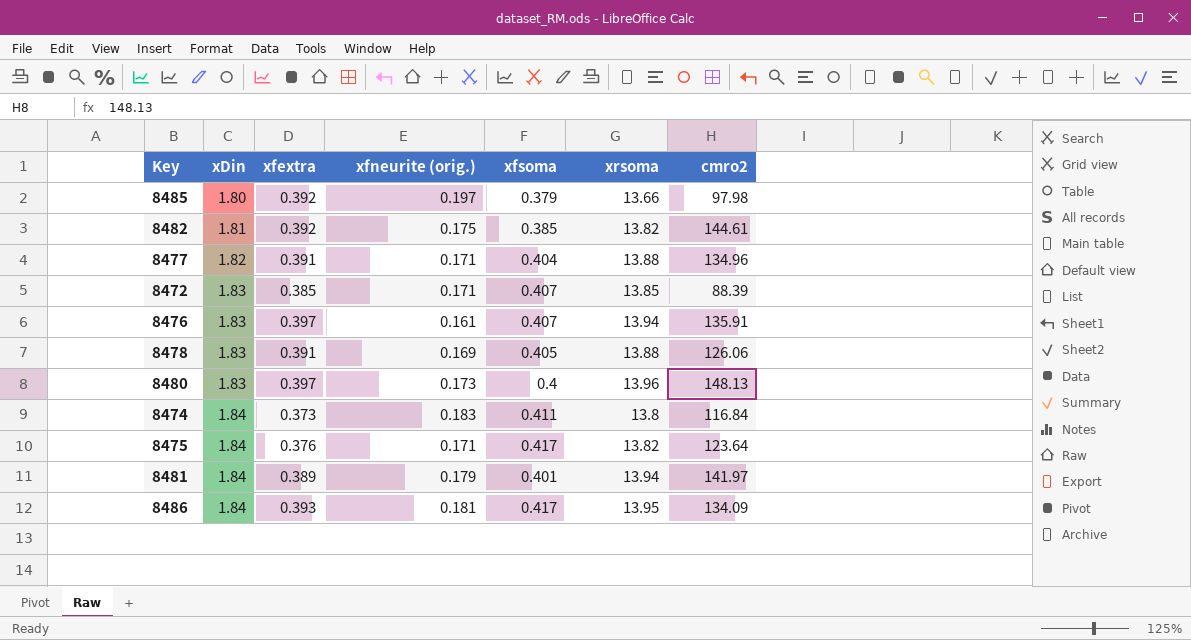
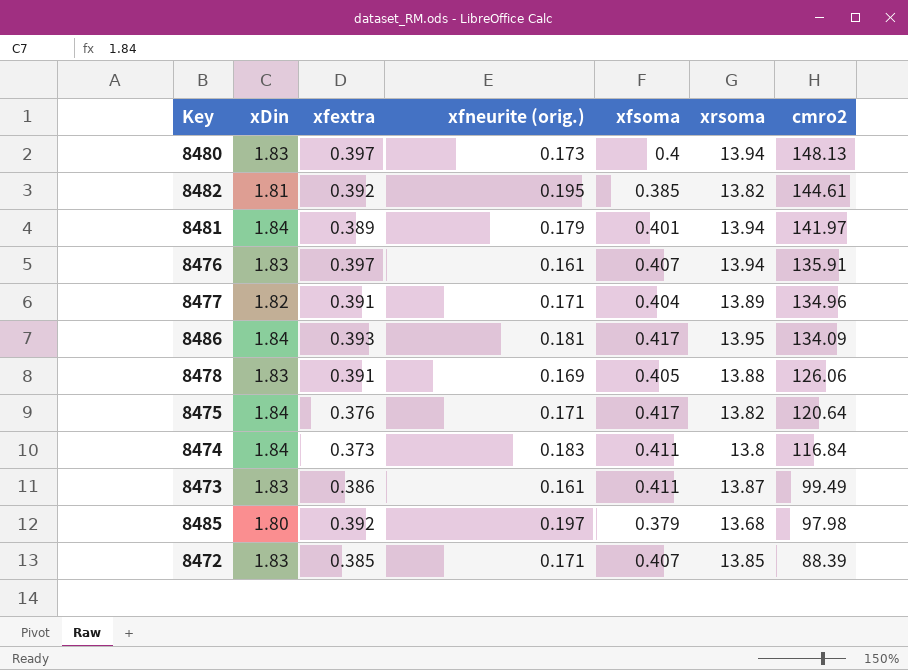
row order: xDin ascending -> cmro2 descending
8480 | xrsoma: 13.96 -> 13.94
8482 | xfneurite (orig.): 0.175 -> 0.195
8477 | xrsoma: 13.88 -> 13.89
8475 | cmro2: 123.64 -> 120.64
row 8473: none -> 1.83 | 0.386 | 0.161 | 0.411 | 13.87 | 99.49
8485 | xrsoma: 13.66 -> 13.68

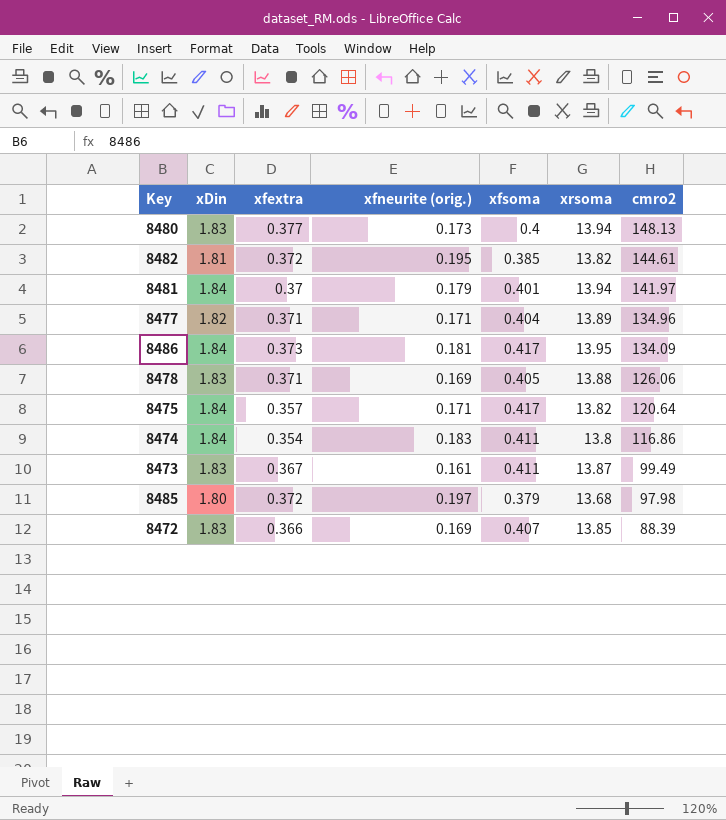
row 8476: 1.83 | 0.397 | 0.161 | 0.407 | 13.94 | 135.91 -> none
8480 | xfextra: 0.397 -> 0.377
8482 | xfextra: 0.392 -> 0.372
8481 | xfextra: 0.389 -> 0.37
8477 | xfextra: 0.391 -> 0.371
8486 | xfextra: 0.393 -> 0.373
8478 | xfextra: 0.391 -> 0.371
8475 | xfextra: 0.376 -> 0.357
8474 | xfextra: 0.373 -> 0.354
8474 | cmro2: 116.84 -> 116.86
8473 | xfextra: 0.386 -> 0.367
8485 | xfextra: 0.392 -> 0.372
8472 | xfextra: 0.385 -> 0.366
8472 | xfneurite (orig.): 0.171 -> 0.169

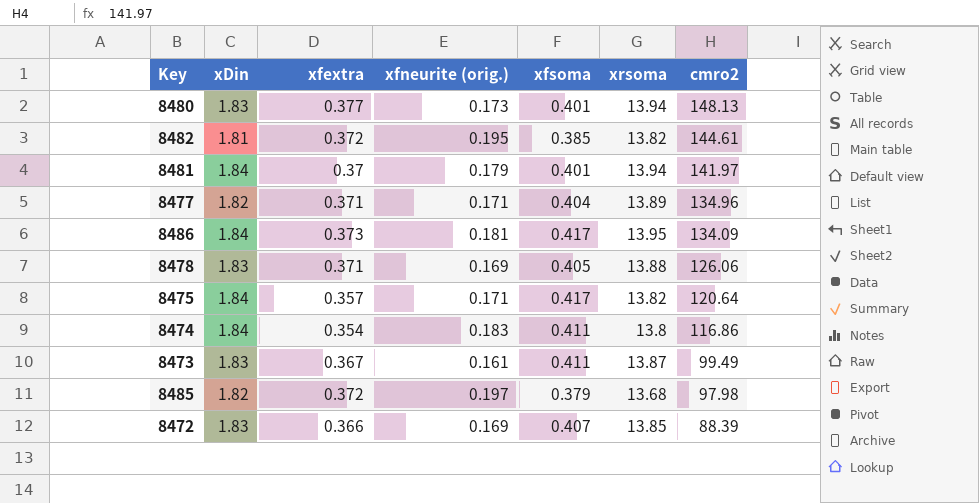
8480 | xfsoma: 0.4 -> 0.401
8485 | xDin: 1.80 -> 1.82

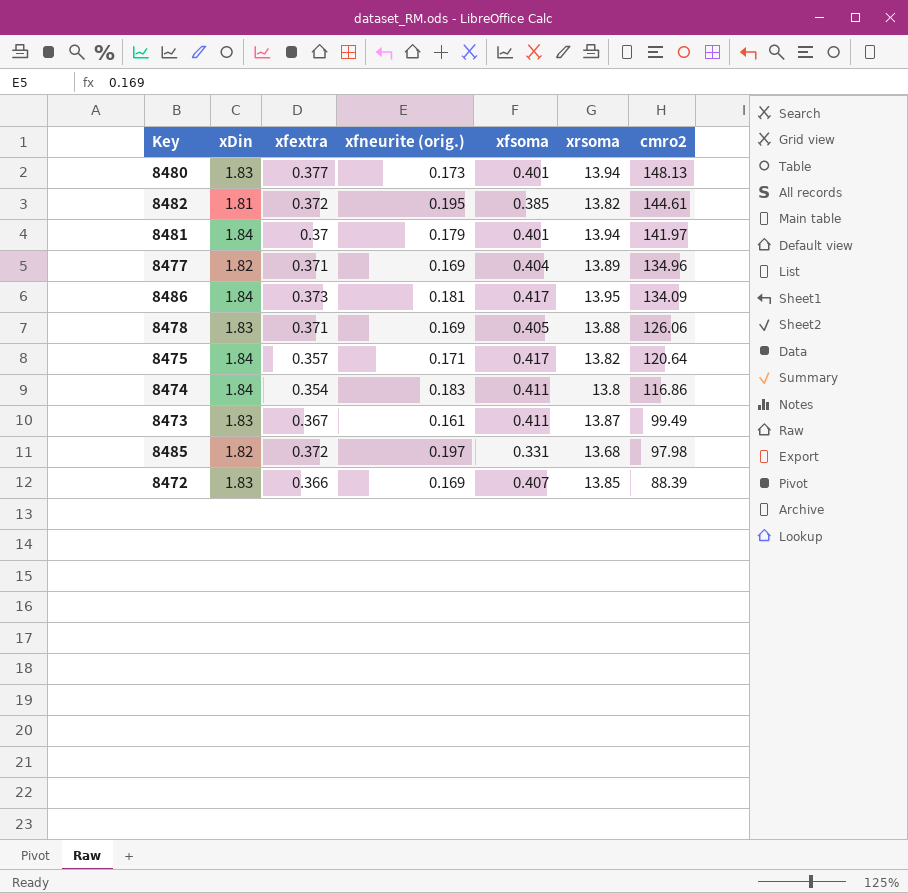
8477 | xfneurite (orig.): 0.171 -> 0.169
8485 | xfsoma: 0.379 -> 0.331

